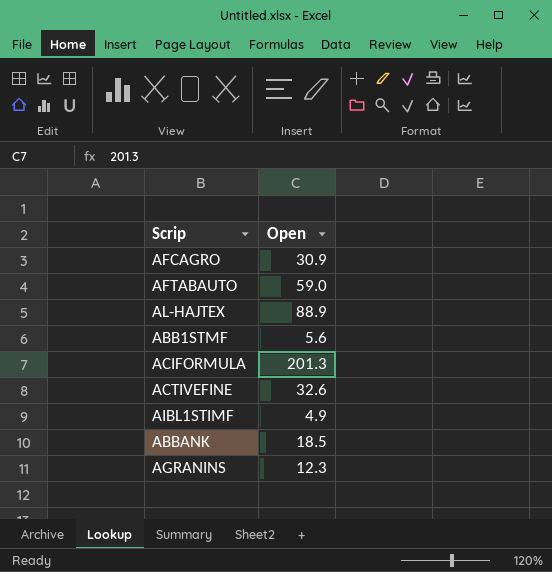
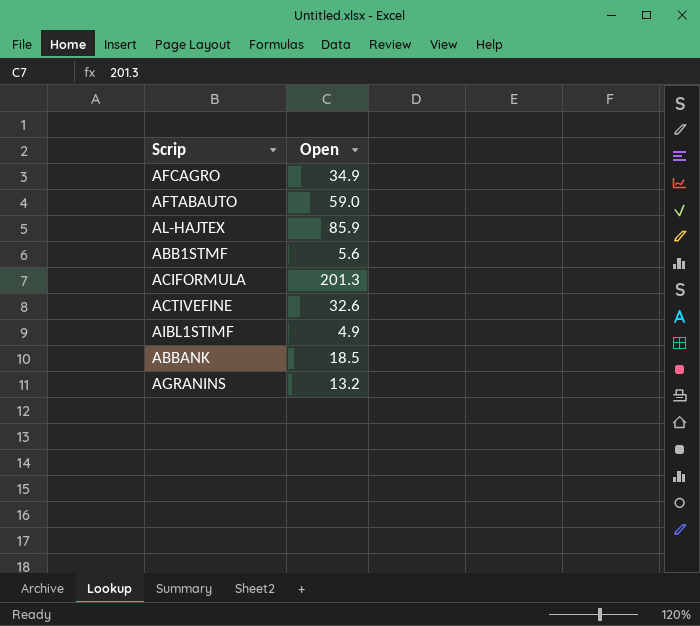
AFCAGRO | Open: 30.9 -> 34.9
AL-HAJTEX | Open: 88.9 -> 85.9
AGRANINS | Open: 12.3 -> 13.2

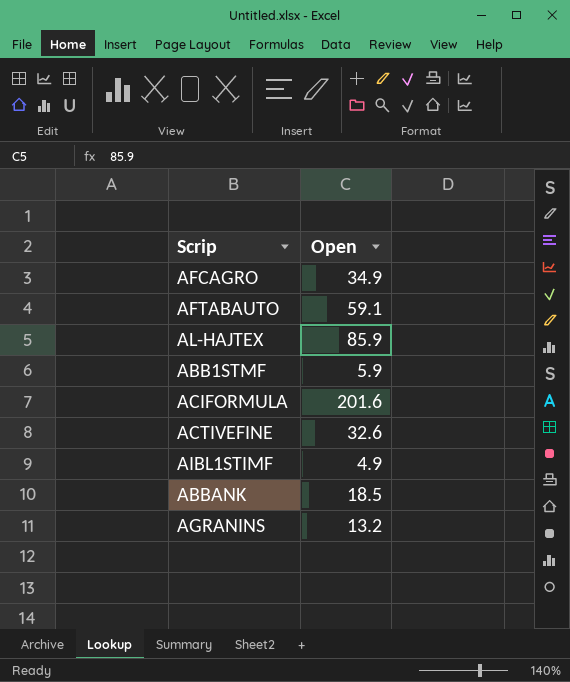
AFTABAUTO | Open: 59.0 -> 59.1
ABB1STMF | Open: 5.6 -> 5.9
ACIFORMULA | Open: 201.3 -> 201.6

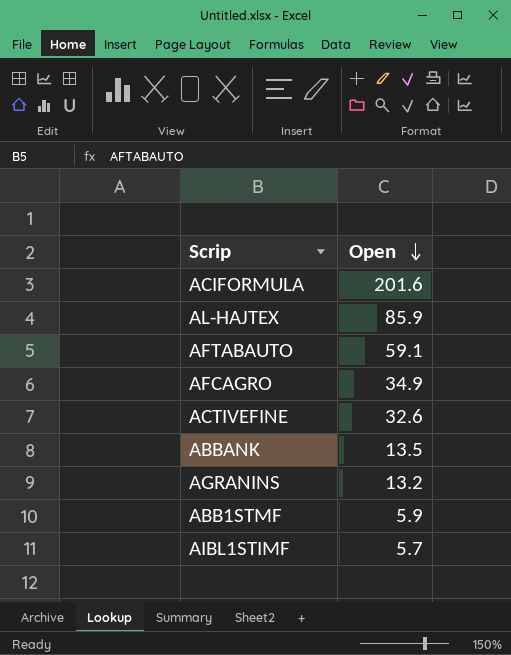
row order: none -> Open descending
ABBANK | Open: 18.5 -> 13.5
AIBL1STIMF | Open: 4.9 -> 5.7

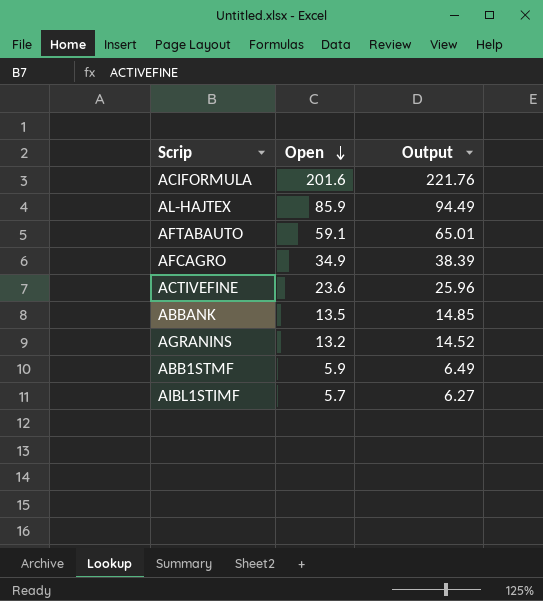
column Output | formula: none -> [Open] * 1.1
ACTIVEFINE | Open: 32.6 -> 23.6

